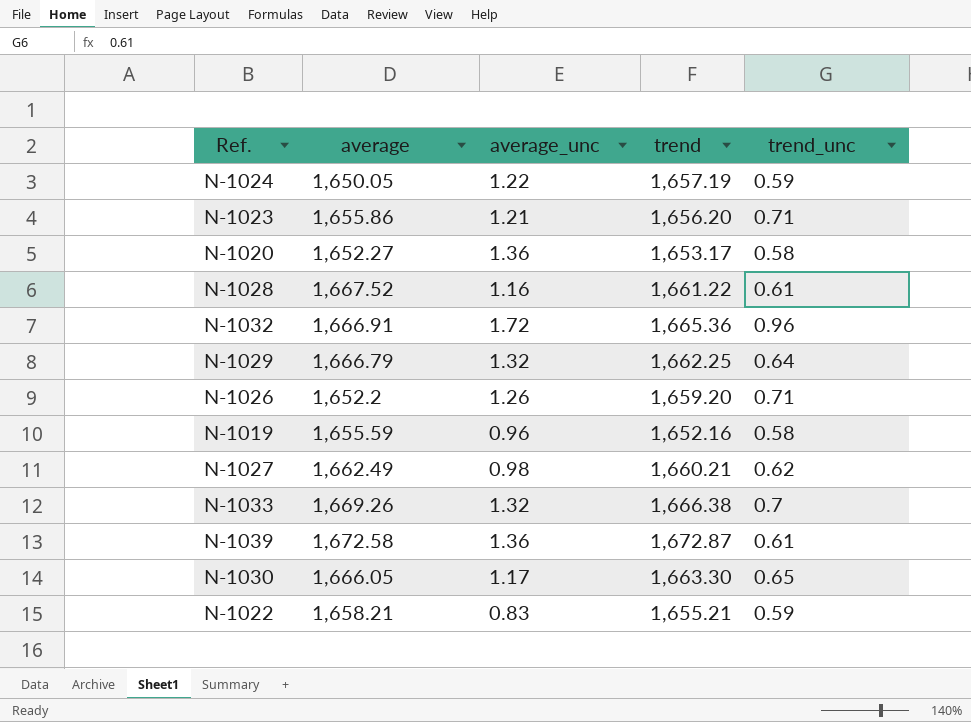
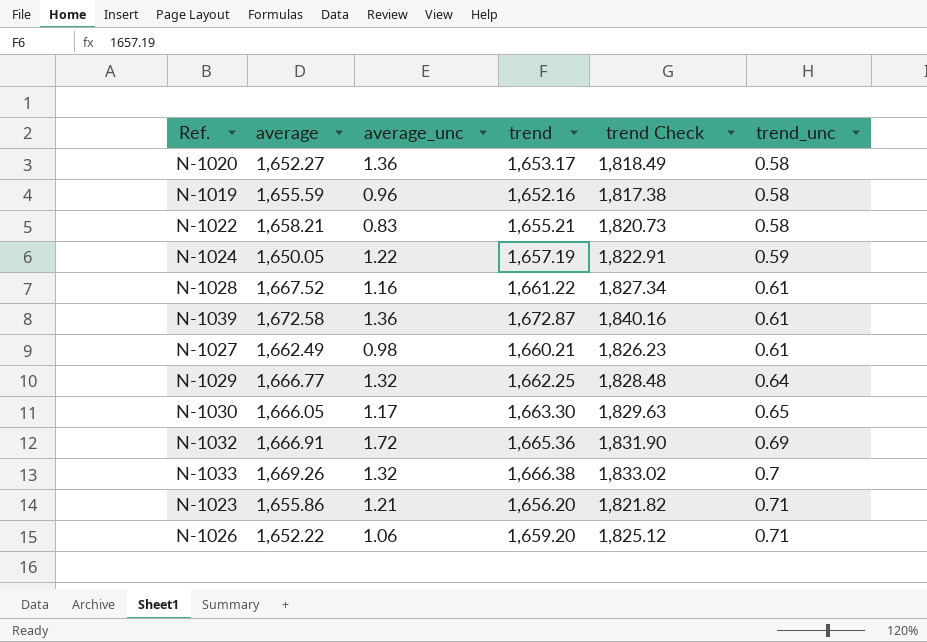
row order: none -> trend_unc ascending
column trend Check | formula: none -> [trend] * 1.1
N-1022 | trend_unc: 0.59 -> 0.58
N-1027 | trend_unc: 0.62 -> 0.61
N-1029 | average: 1,666.79 -> 1,666.77
N-1032 | trend_unc: 0.96 -> 0.69
N-1026 | average: 1,652.2 -> 1,652.22
N-1026 | average_unc: 1.26 -> 1.06

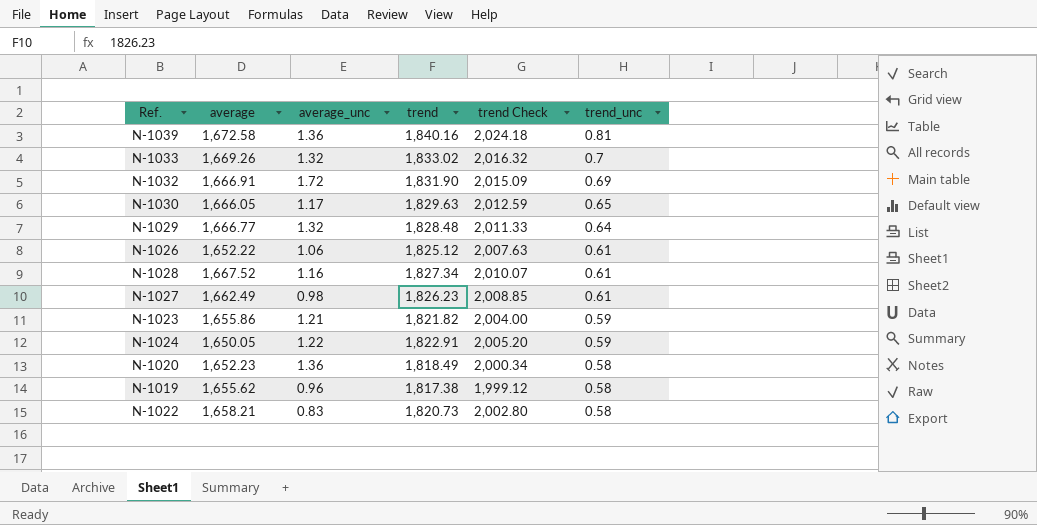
row order: trend_unc ascending -> trend_unc descending
N-1039 | trend: 1,672.87 -> 1,840.16
N-1039 | trend Check: 1,840.16 -> 2,024.18
N-1039 | trend_unc: 0.61 -> 0.81
N-1033 | trend: 1,666.38 -> 1,833.02
N-1033 | trend Check: 1,833.02 -> 2,016.32
N-1032 | trend: 1,665.36 -> 1,831.90
N-1032 | trend Check: 1,831.90 -> 2,015.09
N-1030 | trend: 1,663.30 -> 1,829.63
N-1030 | trend Check: 1,829.63 -> 2,012.59
N-1029 | trend: 1,662.25 -> 1,828.48
N-1029 | trend Check: 1,828.48 -> 2,011.33
N-1026 | trend: 1,659.20 -> 1,825.12
N-1026 | trend Check: 1,825.12 -> 2,007.63
N-1026 | trend_unc: 0.71 -> 0.61
N-1028 | trend: 1,661.22 -> 1,827.34
N-1028 | trend Check: 1,827.34 -> 2,010.07
N-1027 | trend: 1,660.21 -> 1,826.23
N-1027 | trend Check: 1,826.23 -> 2,008.85
N-1023 | trend: 1,656.20 -> 1,821.82
N-1023 | trend Check: 1,821.82 -> 2,004.00
N-1023 | trend_unc: 0.71 -> 0.59
N-1024 | trend: 1,657.19 -> 1,822.91
N-1024 | trend Check: 1,822.91 -> 2,005.20
N-1020 | average: 1,652.27 -> 1,652.23
N-1020 | trend: 1,653.17 -> 1,818.49
N-1020 | trend Check: 1,818.49 -> 2,000.34
N-1019 | average: 1,655.59 -> 1,655.62
N-1019 | trend: 1,652.16 -> 1,817.38
N-1019 | trend Check: 1,817.38 -> 1,999.12
N-1022 | trend: 1,655.21 -> 1,820.73
N-1022 | trend Check: 1,820.73 -> 2,002.80

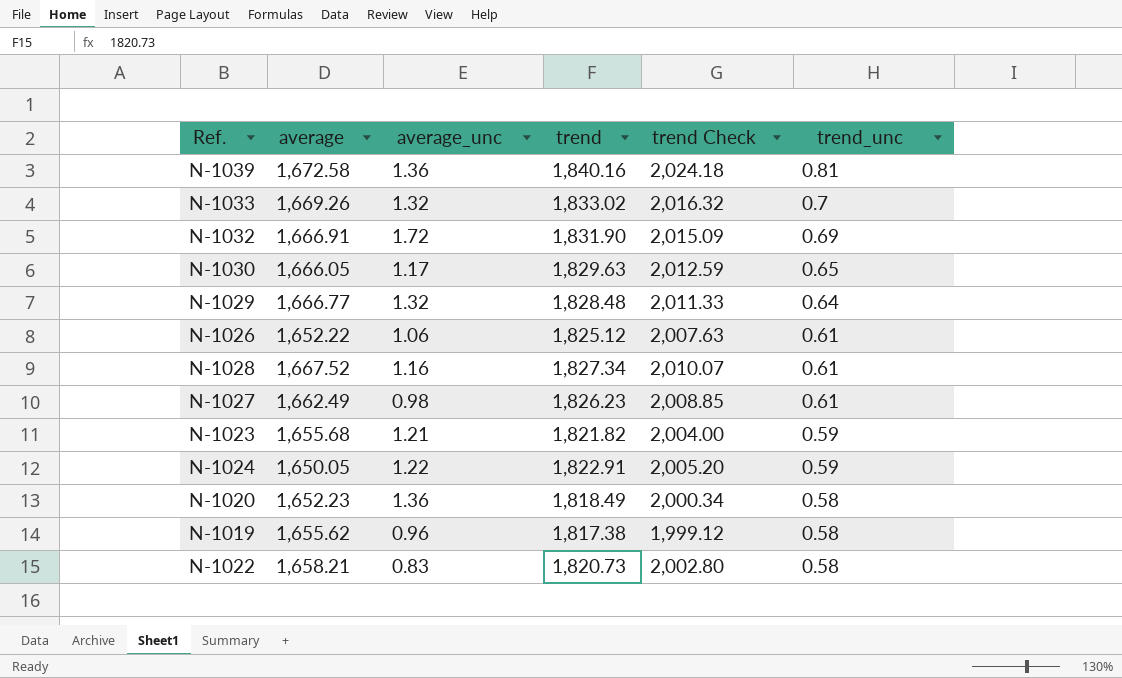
N-1023 | average: 1,655.86 -> 1,655.68

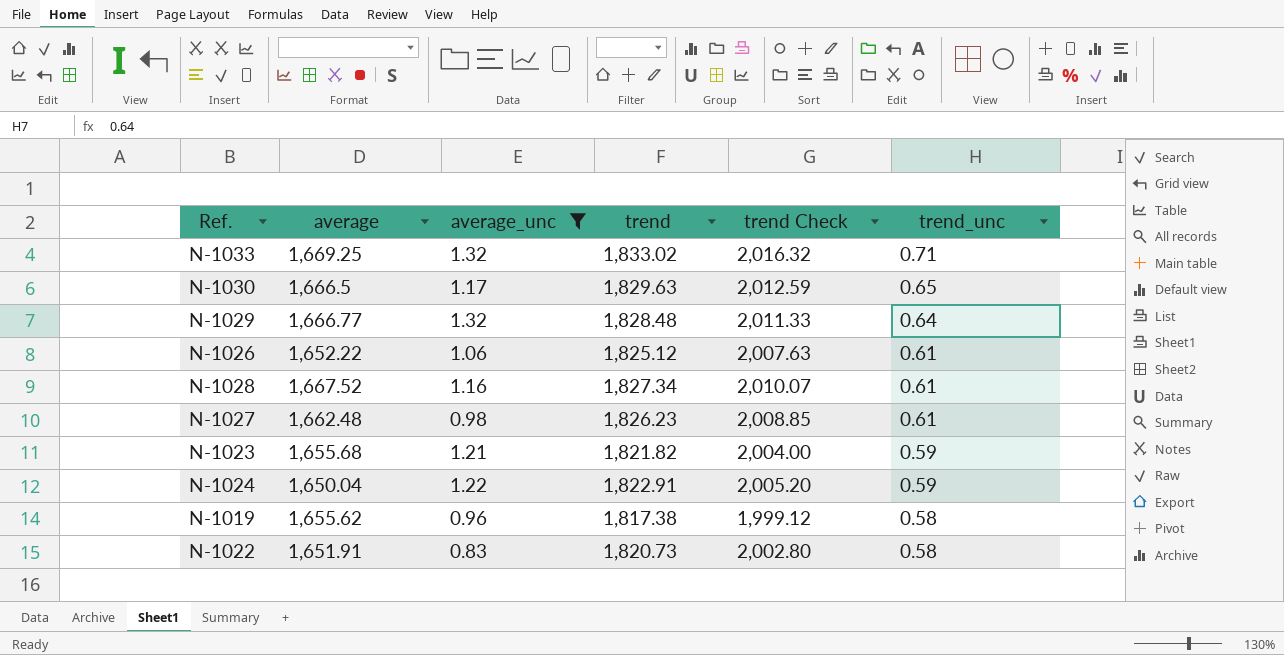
filter: none -> average_unc <= 1.32
N-1033 | average: 1,669.26 -> 1,669.25
N-1033 | trend_unc: 0.7 -> 0.71
N-1030 | average: 1,666.05 -> 1,666.5
N-1027 | average: 1,662.49 -> 1,662.48
N-1024 | average: 1,650.05 -> 1,650.04
N-1022 | average: 1,658.21 -> 1,651.91

